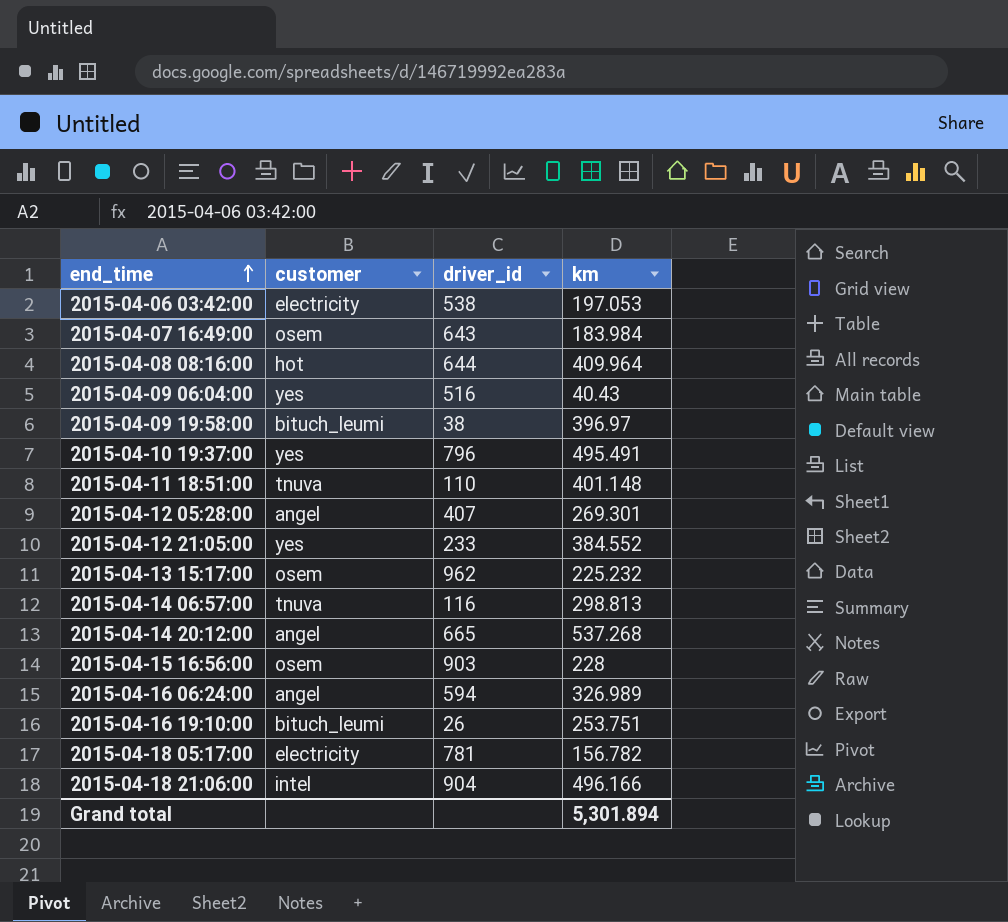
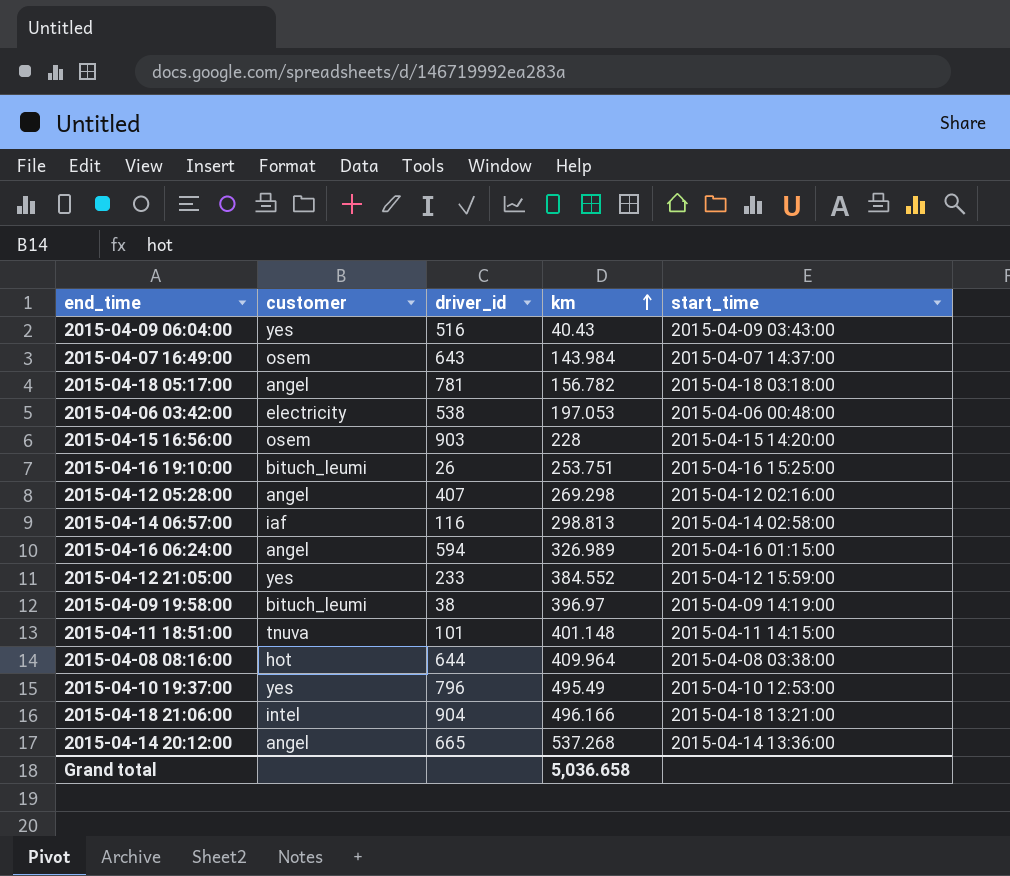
row order: end_time ascending -> km ascending
column start_time | position: none -> 5
row 2015-04-13 15:17:00: osem | 962 | 225.232 -> none
2015-04-07 16:49:00 | km: 183.984 -> 143.984
2015-04-18 05:17:00 | customer: electricity -> angel
2015-04-12 05:28:00 | km: 269.301 -> 269.298
2015-04-14 06:57:00 | customer: tnuva -> iaf
2015-04-11 18:51:00 | driver_id: 110 -> 101
2015-04-10 19:37:00 | km: 495.491 -> 495.49
Grand total | km: 5,301.894 -> 5,036.658

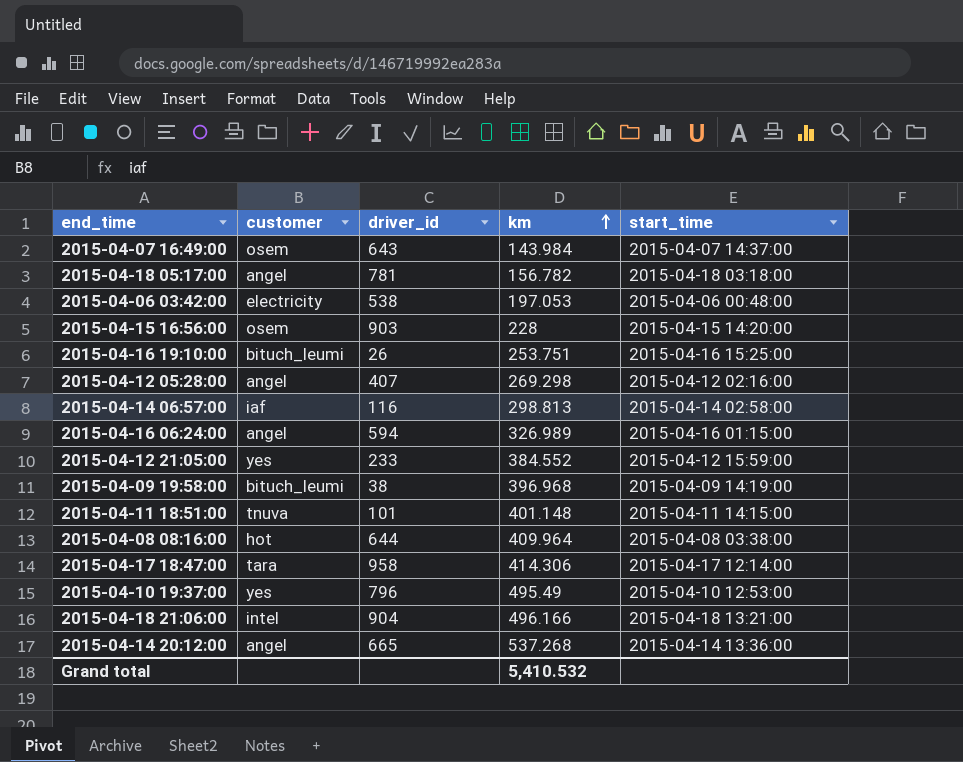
row 2015-04-09 06:04:00: yes | 516 | 40.43 | 2015-04-09 03:43:00 -> none
2015-04-09 19:58:00 | km: 396.97 -> 396.968
row 2015-04-17 18:47:00: none -> tara | 958 | 414.306 | 2015-04-17 12:14:00
Grand total | km: 5,036.658 -> 5,410.532

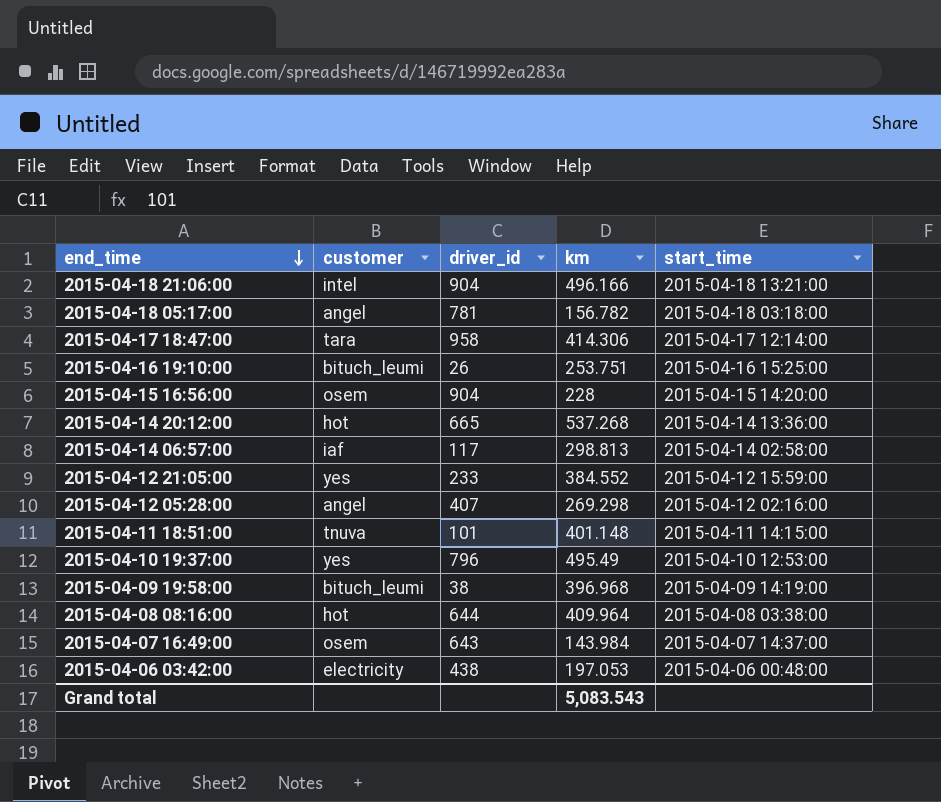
row order: km ascending -> end_time descending
row 2015-04-16 06:24:00: angel | 594 | 326.989 | 2015-04-16 01:15:00 -> none
2015-04-15 16:56:00 | driver_id: 903 -> 904
2015-04-14 20:12:00 | customer: angel -> hot
2015-04-14 06:57:00 | driver_id: 116 -> 117
2015-04-06 03:42:00 | driver_id: 538 -> 438
Grand total | km: 5,410.532 -> 5,083.543

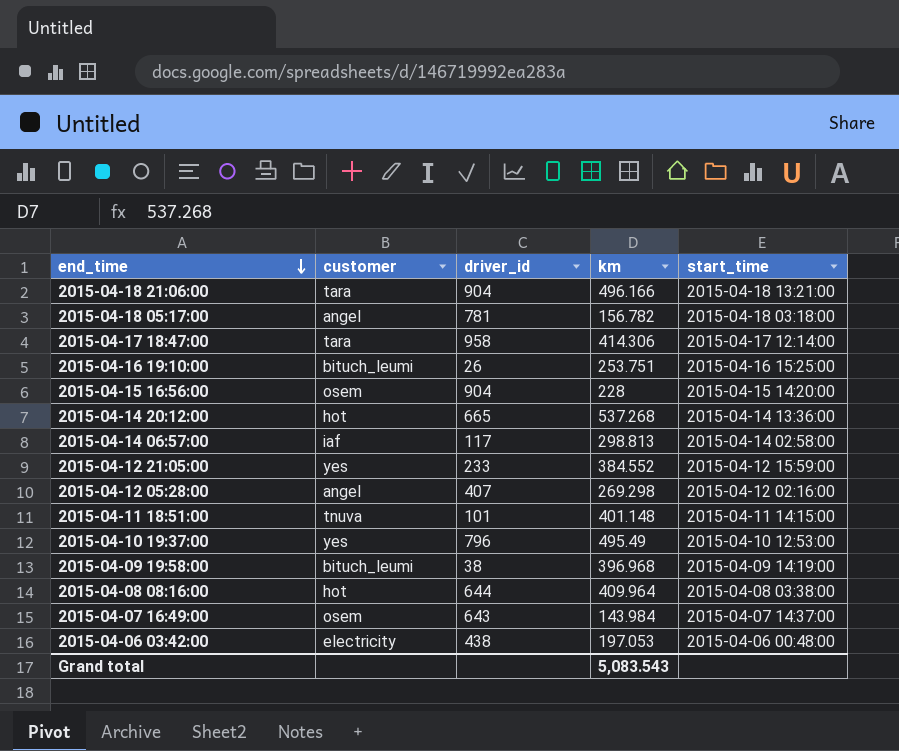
2015-04-18 21:06:00 | customer: intel -> tara

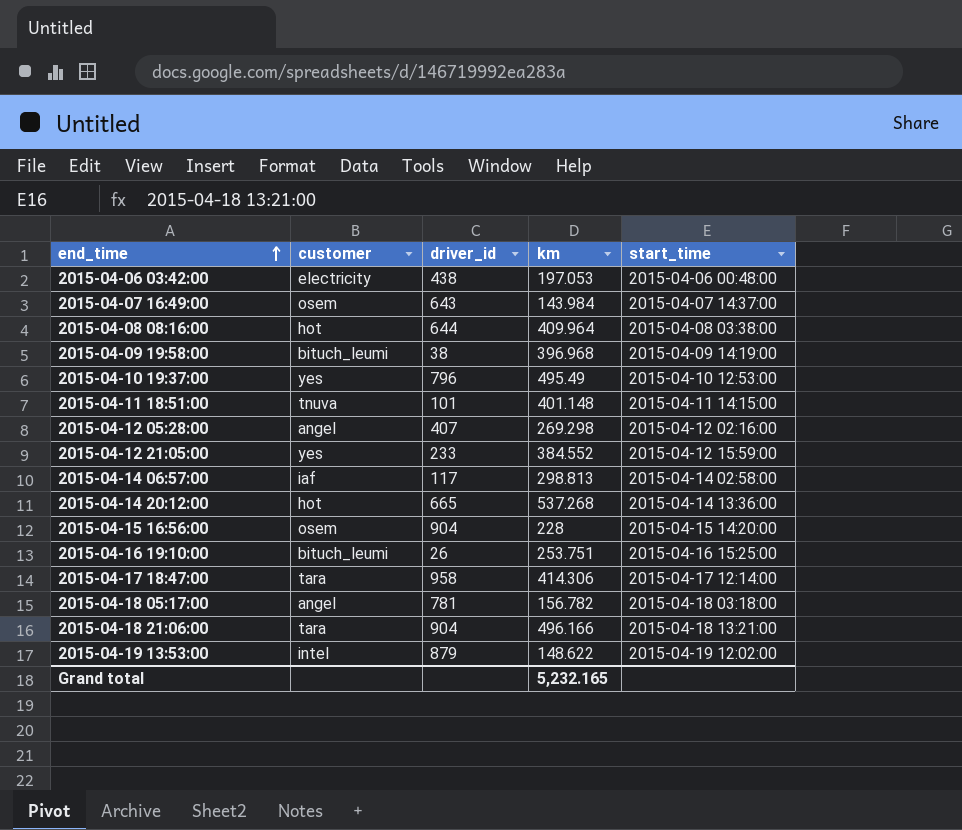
row order: end_time descending -> end_time ascending
row 2015-04-19 13:53:00: none -> intel | 879 | 148.622 | 2015-04-19 12:02:00
Grand total | km: 5,083.543 -> 5,232.165

